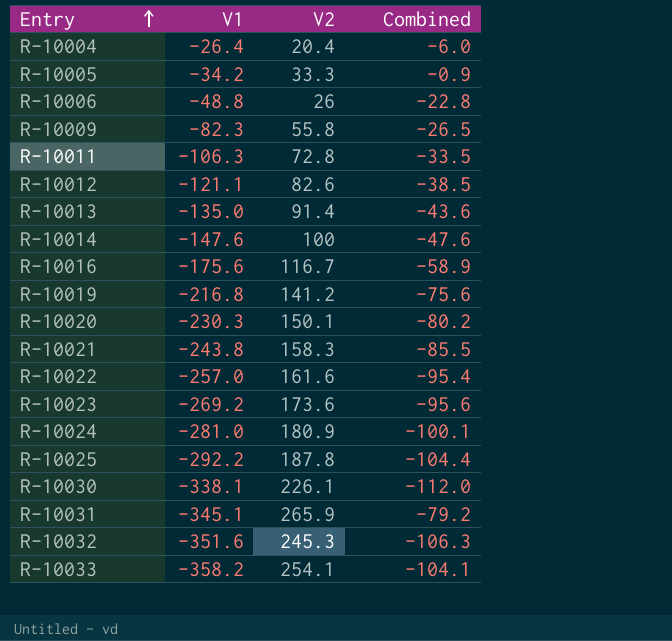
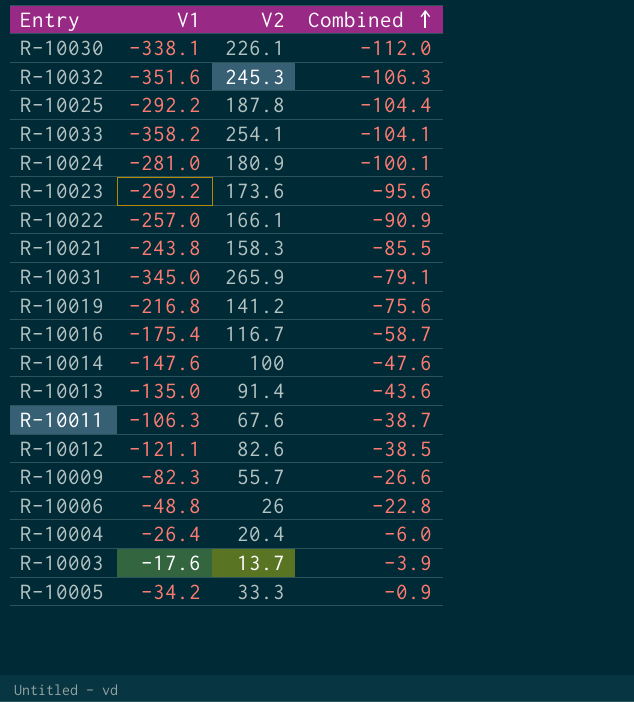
row order: Entry ascending -> Combined ascending
row R-10020: -230.3 | 150.1 | -80.2 -> none
R-10022 | V2: 161.6 -> 166.1
R-10022 | Combined: -95.4 -> -90.9
R-10031 | V1: -345.1 -> -345.0
R-10031 | Combined: -79.2 -> -79.1
R-10016 | V1: -175.6 -> -175.4
R-10016 | Combined: -58.9 -> -58.7
R-10011 | V2: 72.8 -> 67.6
R-10011 | Combined: -33.5 -> -38.7
R-10009 | V2: 55.8 -> 55.7
R-10009 | Combined: -26.5 -> -26.6
row R-10003: none -> -17.6 | 13.7 | -3.9

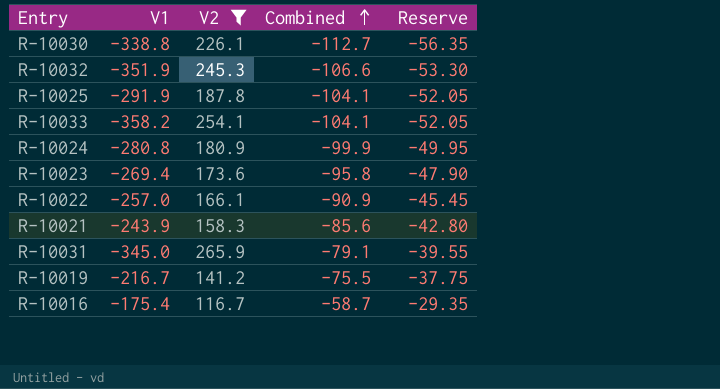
filter: none -> V2 >= 116.7
column Reserve | formula: none -> [Combined] * 0.5
R-10030 | V1: -338.1 -> -338.8
R-10030 | Combined: -112.0 -> -112.7
R-10032 | V1: -351.6 -> -351.9
R-10032 | Combined: -106.3 -> -106.6
R-10025 | V1: -292.2 -> -291.9
R-10025 | Combined: -104.4 -> -104.1
R-10024 | V1: -281.0 -> -280.8
R-10024 | Combined: -100.1 -> -99.9
R-10023 | V1: -269.2 -> -269.4
R-10023 | Combined: -95.6 -> -95.8
R-10021 | V1: -243.8 -> -243.9
R-10021 | Combined: -85.5 -> -85.6
R-10019 | V1: -216.8 -> -216.7
R-10019 | Combined: -75.6 -> -75.5

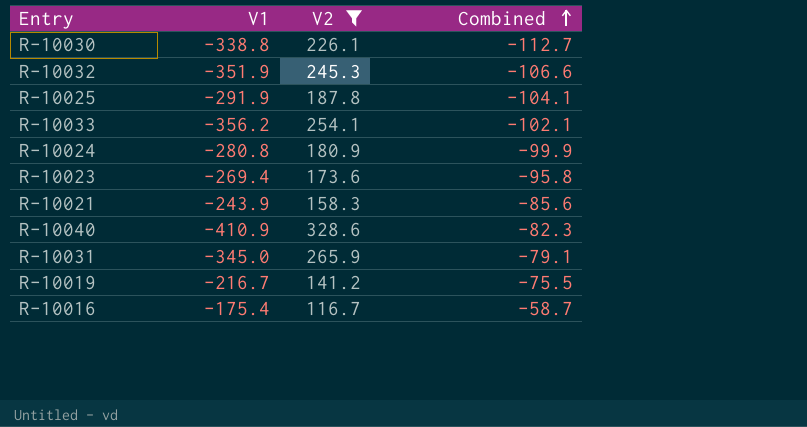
column Reserve | formula: [Combined] * 0.5 -> none
row R-10022: -257.0 | 166.1 | -90.9 | -45.45 -> none
R-10033 | V1: -358.2 -> -356.2
R-10033 | Combined: -104.1 -> -102.1
row R-10040: none -> -410.9 | 328.6 | -82.3

